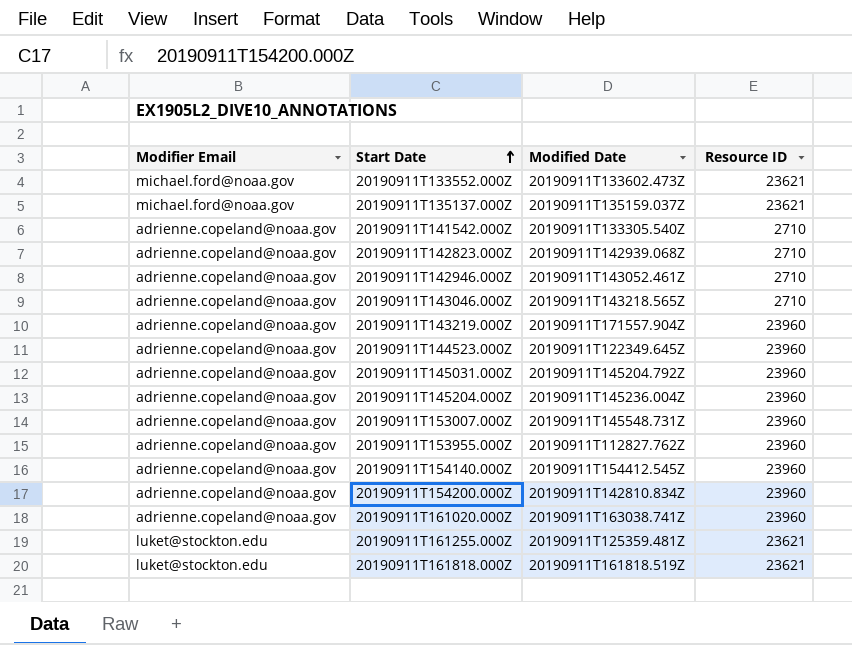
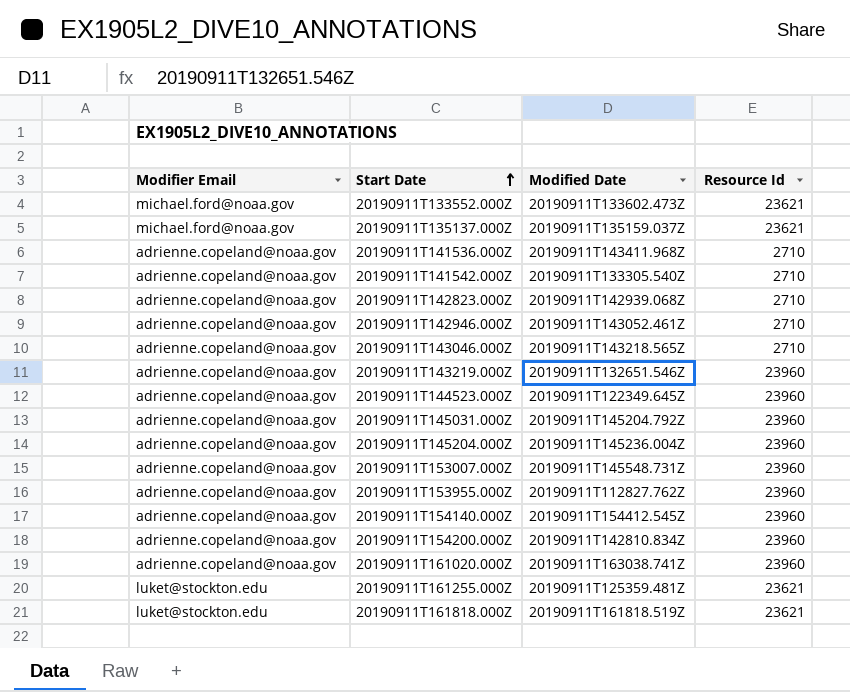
column name: Resource ID -> Resource Id
row 20190911T141536.000Z: none -> adrienne.copeland@noaa.gov | 20190911T143411.968Z | 2710
20190911T143219.000Z | Modified Date: 20190911T171557.904Z -> 20190911T132651.546Z

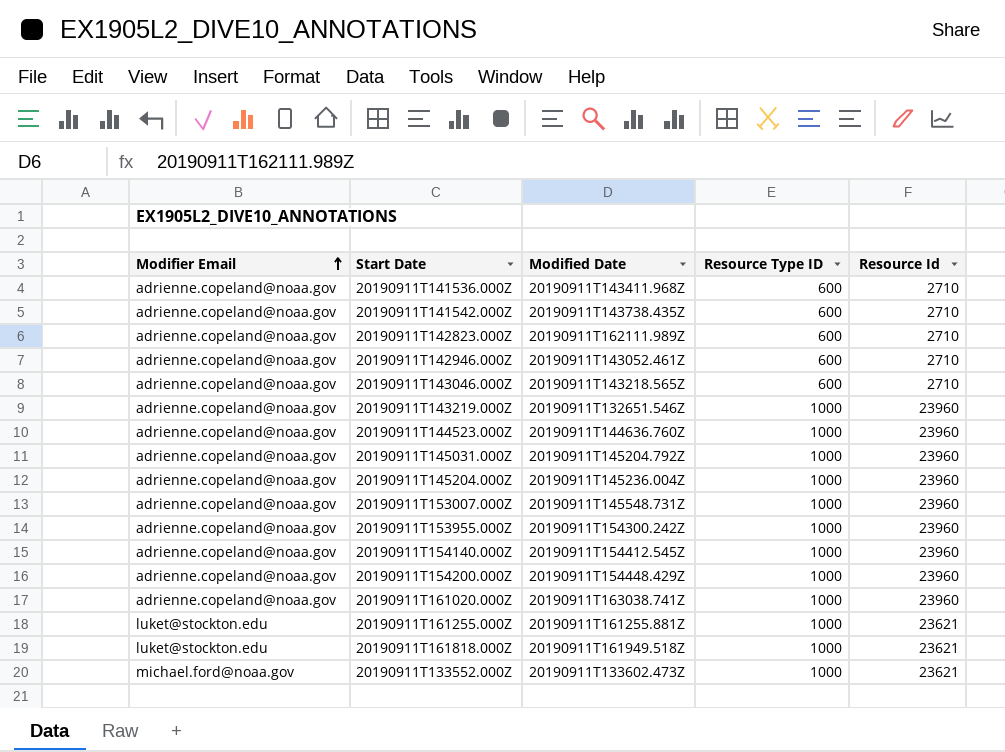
row order: Start Date ascending -> Modifier Email ascending
column Resource Type ID | position: none -> 4
row 20190911T135137.000Z: michael.ford@noaa.gov | 20190911T135159.037Z | 23621 -> none
20190911T141542.000Z | Modified Date: 20190911T133305.540Z -> 20190911T143738.435Z
20190911T142823.000Z | Modified Date: 20190911T142939.068Z -> 20190911T162111.989Z
20190911T144523.000Z | Modified Date: 20190911T122349.645Z -> 20190911T144636.760Z
20190911T153955.000Z | Modified Date: 20190911T112827.762Z -> 20190911T154300.242Z
20190911T154200.000Z | Modified Date: 20190911T142810.834Z -> 20190911T154448.429Z
20190911T161255.000Z | Modified Date: 20190911T125359.481Z -> 20190911T161255.881Z
20190911T161818.000Z | Modified Date: 20190911T161818.519Z -> 20190911T161949.518Z

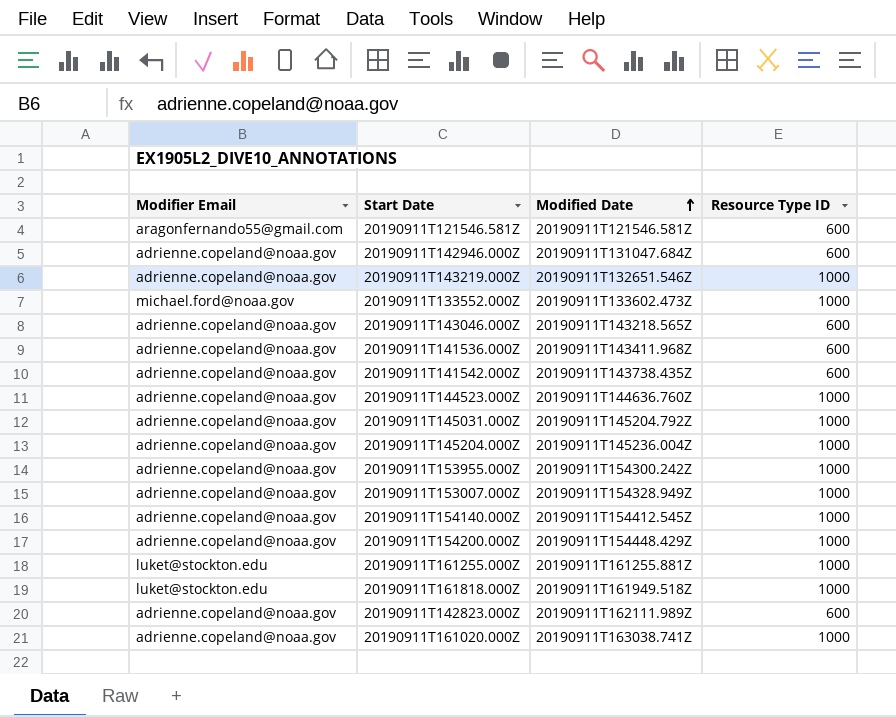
row order: Modifier Email ascending -> Modified Date ascending
column Resource Id | position: 5 -> none
row 20190911T121546.581Z: none -> aragonfernando55@gmail.com | 20190911T121546.581Z | 600
20190911T142946.000Z | Modified Date: 20190911T143052.461Z -> 20190911T131047.684Z
20190911T153007.000Z | Modified Date: 20190911T145548.731Z -> 20190911T154328.949Z

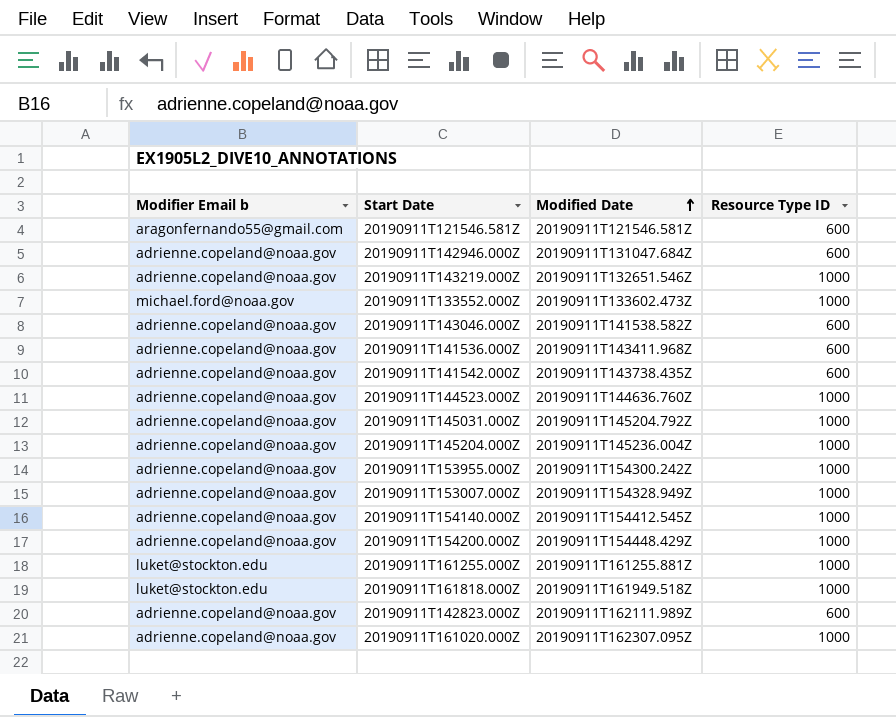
column name: Modifier Email -> Modifier Email b
20190911T143046.000Z | Modified Date: 20190911T143218.565Z -> 20190911T141538.582Z
20190911T161020.000Z | Modified Date: 20190911T163038.741Z -> 20190911T162307.095Z

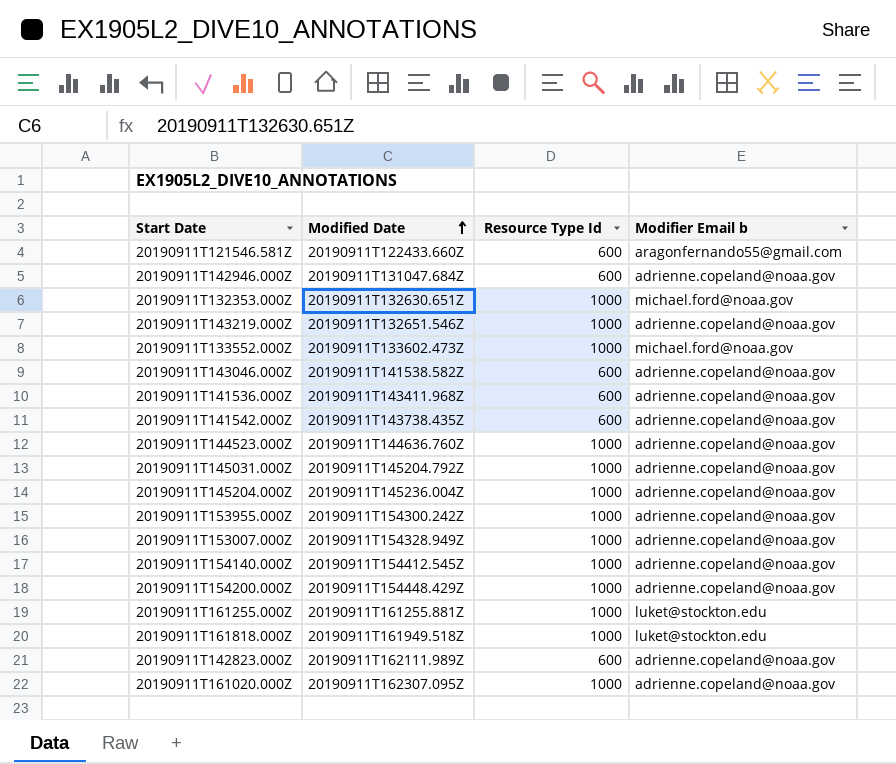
column name: Resource Type ID -> Resource Type Id
column Modifier Email b | position: 1 -> 4
20190911T121546.581Z | Modified Date: 20190911T121546.581Z -> 20190911T122433.660Z
row 20190911T132353.000Z: none -> 20190911T132630.651Z | 1000 | michael.ford@noaa.gov

